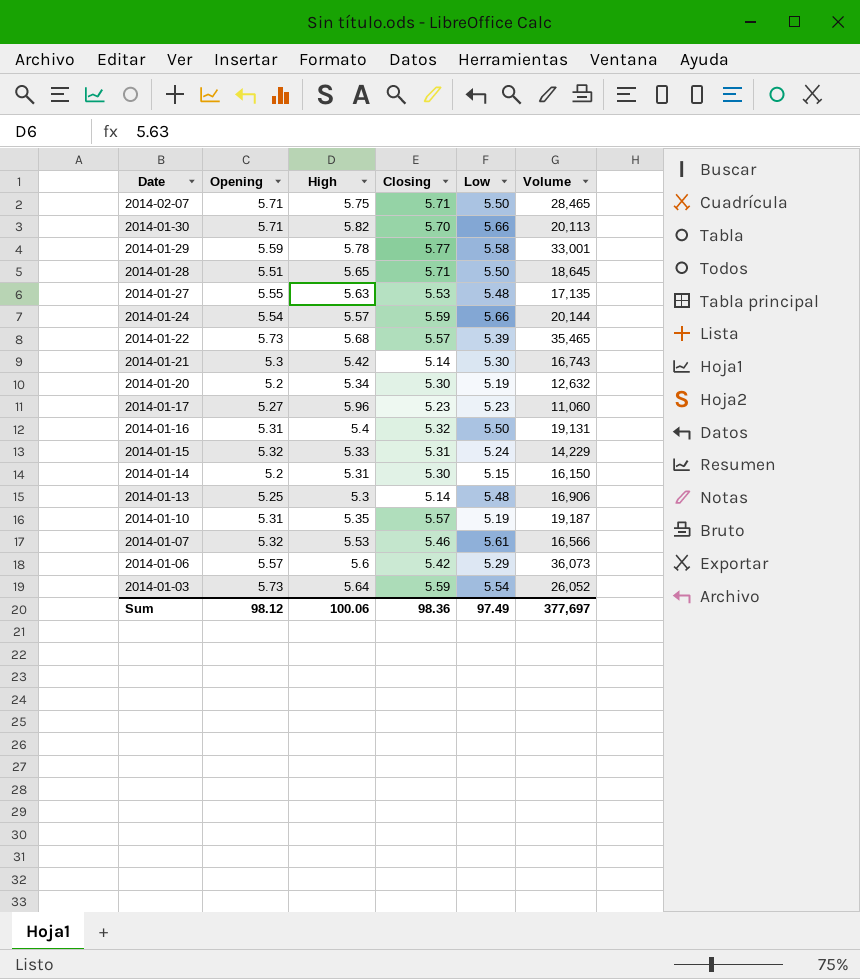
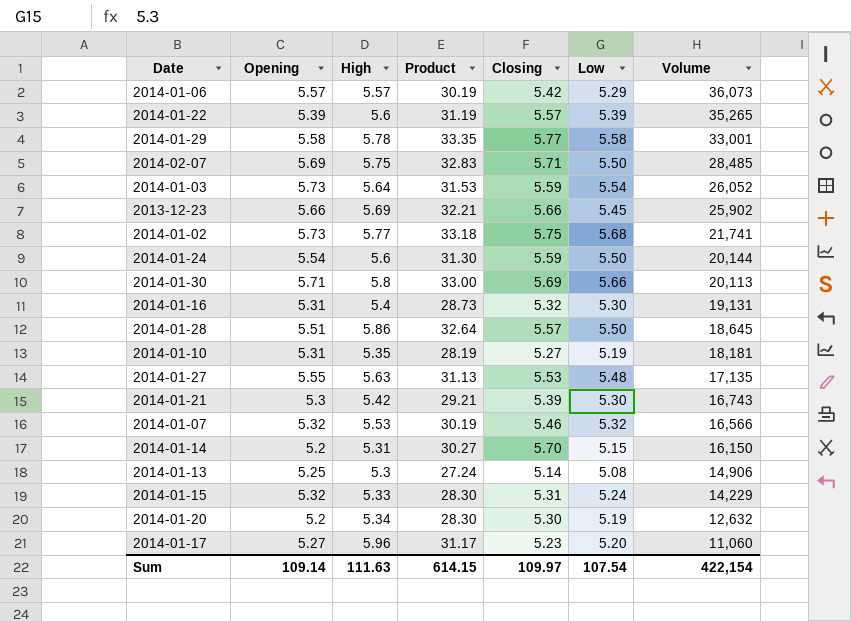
row order: Date descending -> Volume descending
column Product | formula: none -> [High] * [Closing]
2014-01-06 | High: 5.6 -> 5.57
2014-01-22 | Opening: 5.73 -> 5.39
2014-01-22 | High: 5.68 -> 5.6
2014-01-22 | Volume: 35,465 -> 35,265
2014-01-29 | Opening: 5.59 -> 5.58
2014-02-07 | Opening: 5.71 -> 5.69
2014-02-07 | Volume: 28,465 -> 28,485
row 2013-12-23: none -> 5.66 | 5.69 | 32.21 | 5.66 | 5.45 | 25,902
row 2014-01-02: none -> 5.73 | 5.77 | 33.18 | 5.75 | 5.68 | 21,741
2014-01-24 | High: 5.57 -> 5.6
2014-01-24 | Low: 5.66 -> 5.50
2014-01-30 | High: 5.82 -> 5.8
2014-01-30 | Closing: 5.70 -> 5.69
2014-01-16 | Low: 5.50 -> 5.30
2014-01-28 | High: 5.65 -> 5.86
2014-01-28 | Closing: 5.71 -> 5.57
2014-01-10 | Closing: 5.57 -> 5.27
2014-01-10 | Volume: 19,187 -> 18,181
2014-01-21 | Closing: 5.14 -> 5.39
2014-01-07 | Low: 5.61 -> 5.32
2014-01-14 | Closing: 5.30 -> 5.70
2014-01-13 | Low: 5.48 -> 5.08
2014-01-13 | Volume: 16,906 -> 14,906
2014-01-17 | Low: 5.23 -> 5.20
Sum | Opening: 98.12 -> 109.14
Sum | High: 100.06 -> 111.63
Sum | Closing: 98.36 -> 109.97
Sum | Low: 97.49 -> 107.54
Sum | Volume: 377,697 -> 422,154

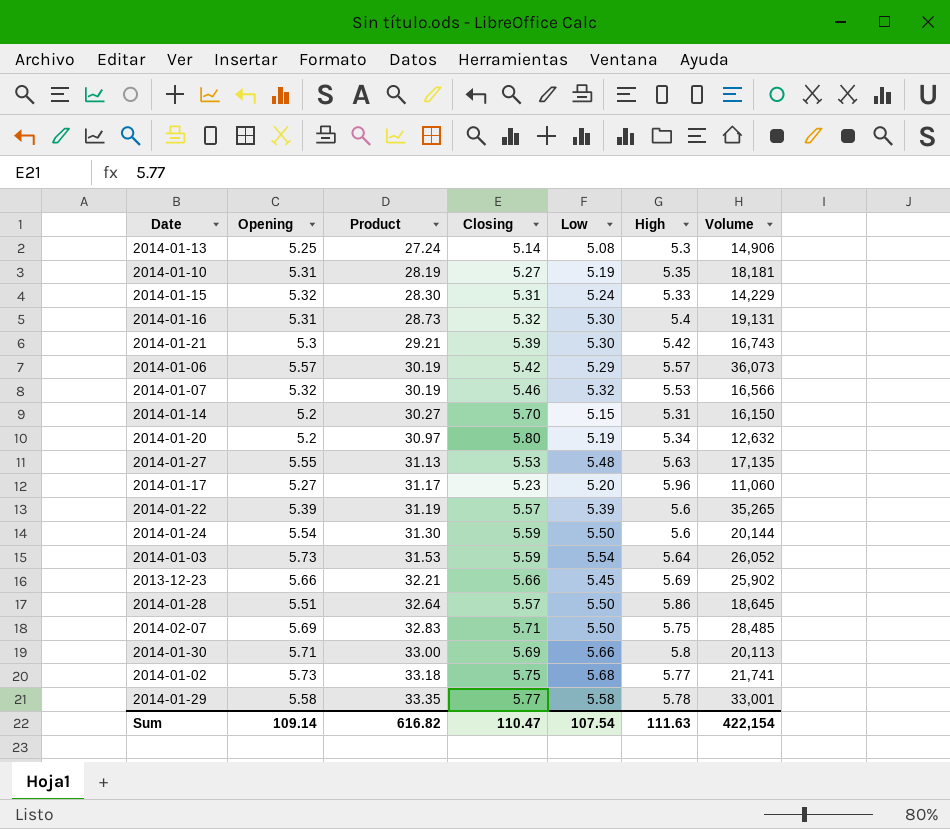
row order: Volume descending -> Product ascending
column High | position: 3 -> 6
2014-01-20 | Product: 28.30 -> 30.97
2014-01-20 | Closing: 5.30 -> 5.80
Sum | Product: 614.15 -> 616.82
Sum | Closing: 109.97 -> 110.47

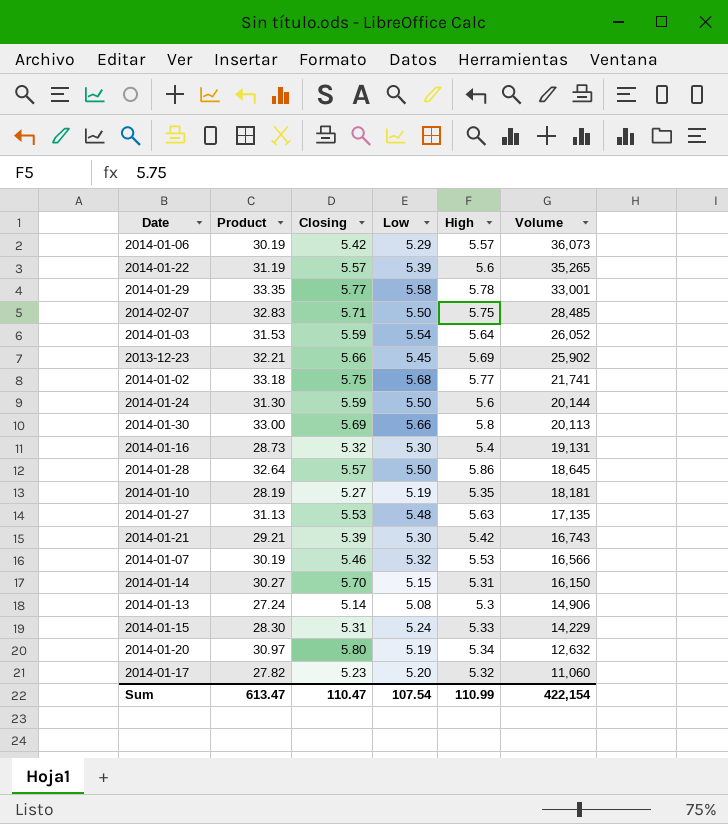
row order: Product ascending -> Volume descending
column Opening | position: 2 -> none
2014-01-17 | Product: 31.17 -> 27.82
2014-01-17 | High: 5.96 -> 5.32
Sum | Product: 616.82 -> 613.47
Sum | High: 111.63 -> 110.99

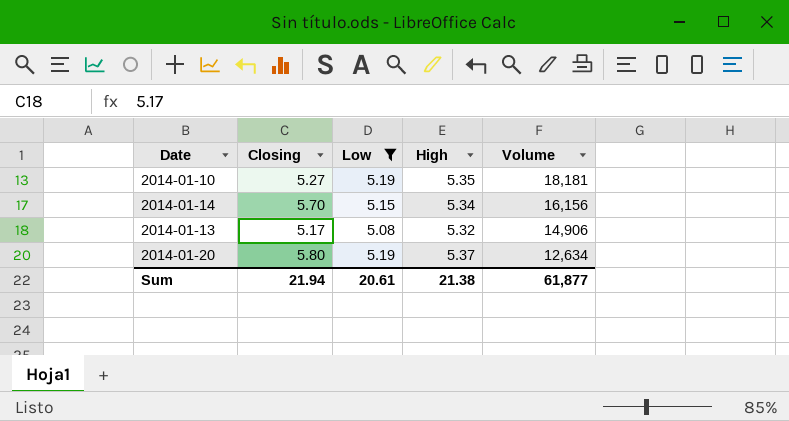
filter: none -> Low <= 5.19
column Product | formula: [Closing] * [High] -> none
2014-01-14 | High: 5.31 -> 5.34
2014-01-14 | Volume: 16,150 -> 16,156
2014-01-13 | Closing: 5.14 -> 5.17
2014-01-13 | High: 5.3 -> 5.32
2014-01-20 | High: 5.34 -> 5.37
2014-01-20 | Volume: 12,632 -> 12,634
Sum | Closing: 110.47 -> 21.94
Sum | Low: 107.54 -> 20.61
Sum | High: 110.99 -> 21.38
Sum | Volume: 422,154 -> 61,877

